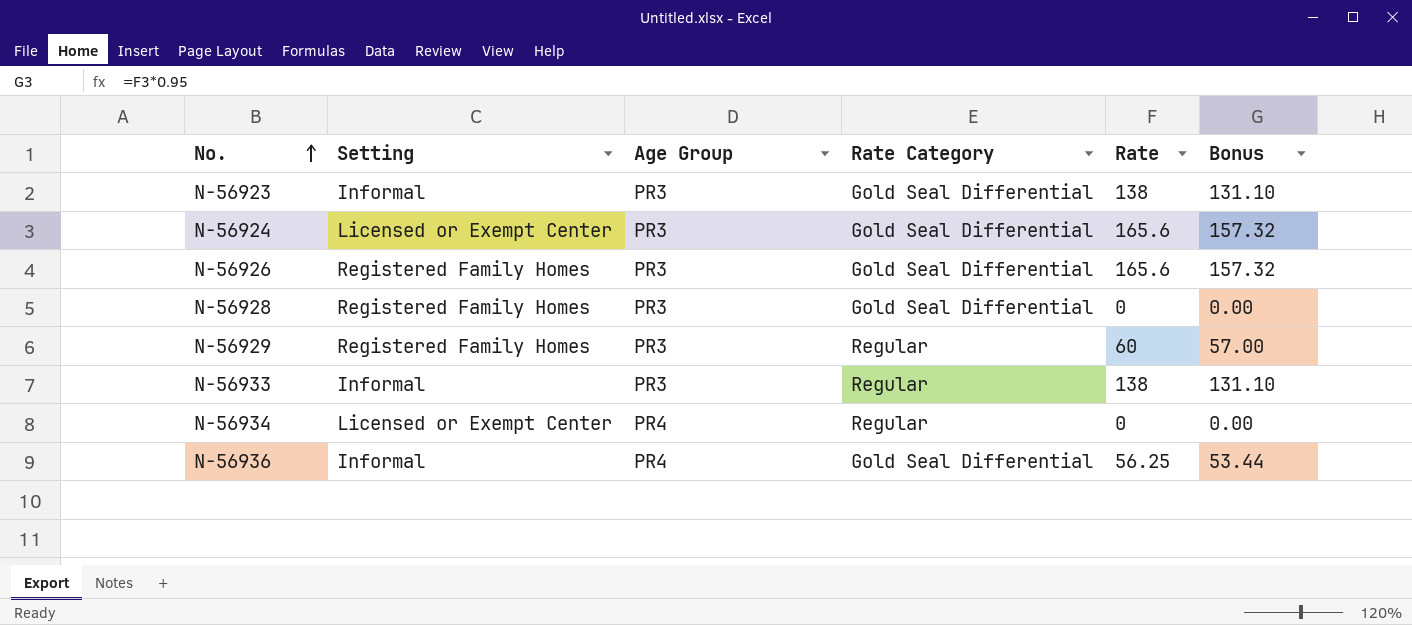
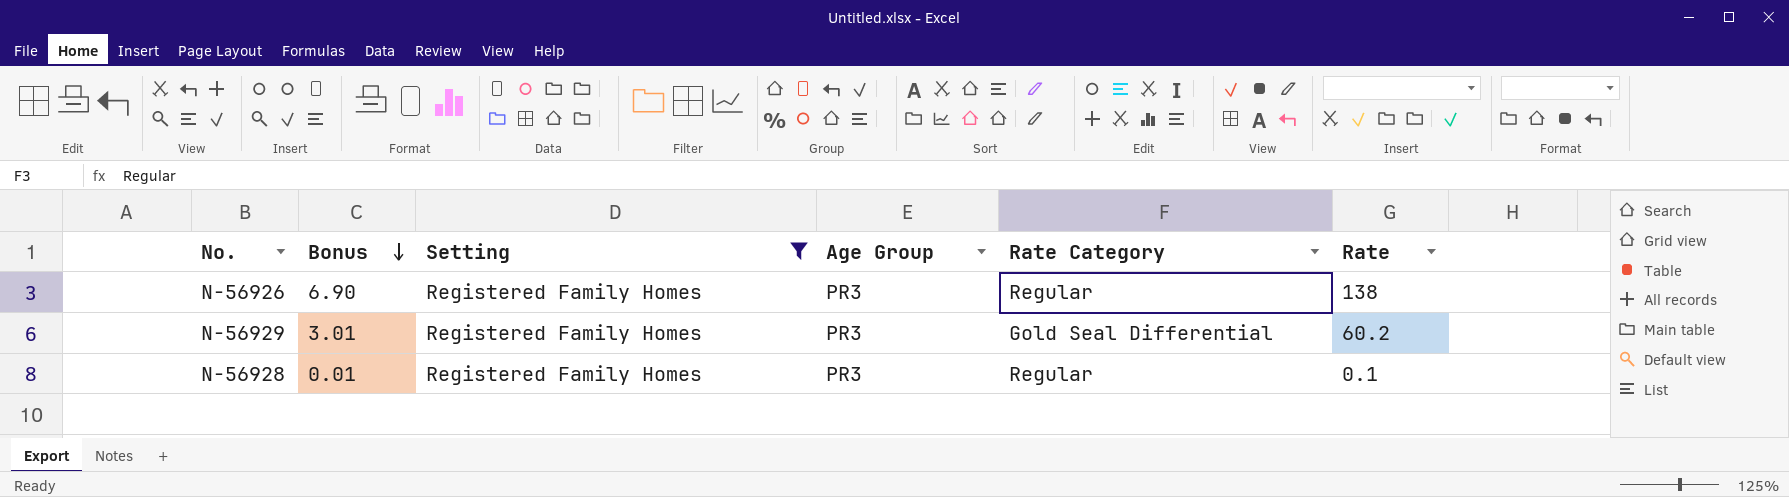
filter: none -> Setting = Registered Family Homes
row order: No. ascending -> Bonus descending
column Bonus | formula: [Rate] * 0.95 -> [Rate] * 0.05
column Bonus | position: 6 -> 2
N-56926 | Rate Category: Gold Seal Differential -> Regular
N-56926 | Rate: 165.6 -> 138
N-56929 | Rate Category: Regular -> Gold Seal Differential
N-56929 | Rate: 60 -> 60.2
N-56928 | Rate Category: Gold Seal Differential -> Regular
N-56928 | Rate: 0 -> 0.1

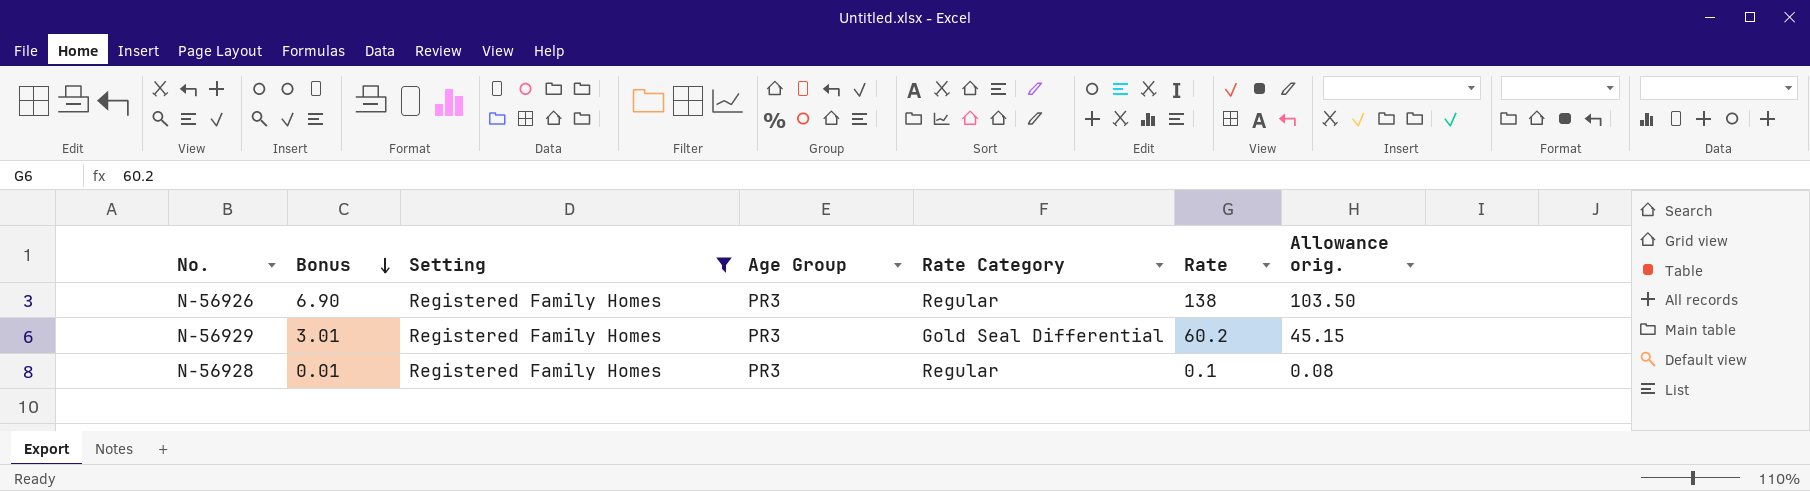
column Allowance orig. | formula: none -> [Rate] * 0.75

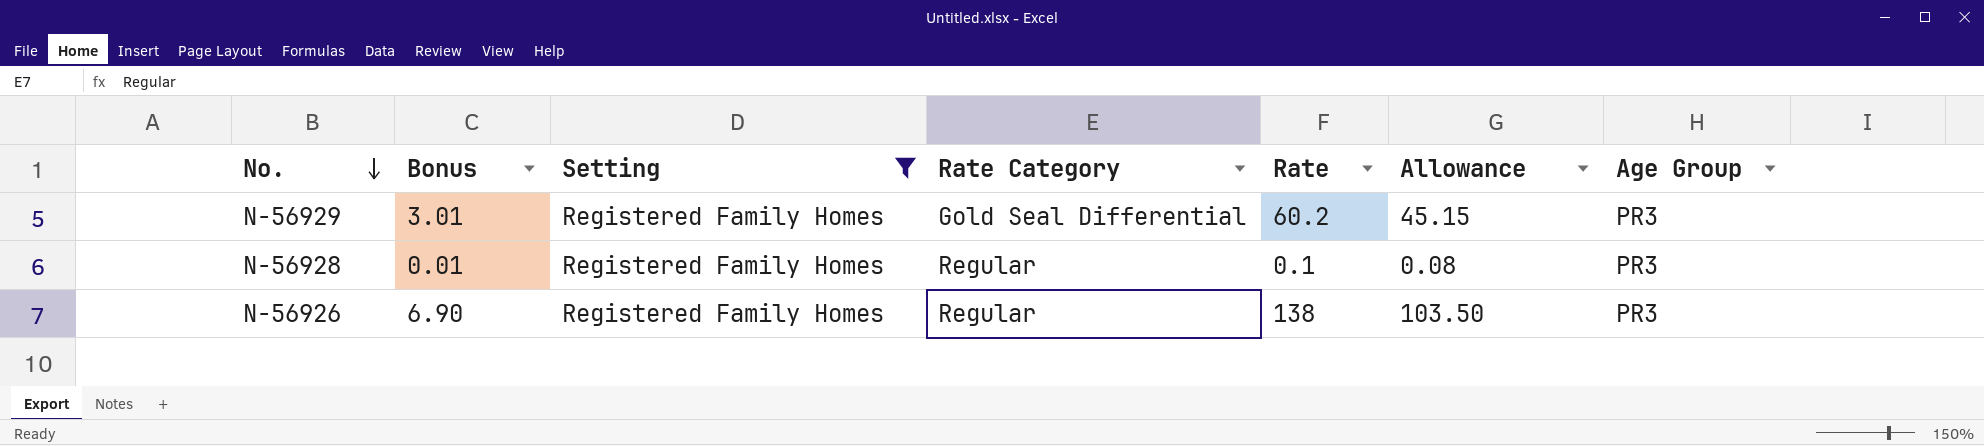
row order: Bonus descending -> No. descending
column name: Allowance orig. -> Allowance
column Age Group | position: 4 -> 7

